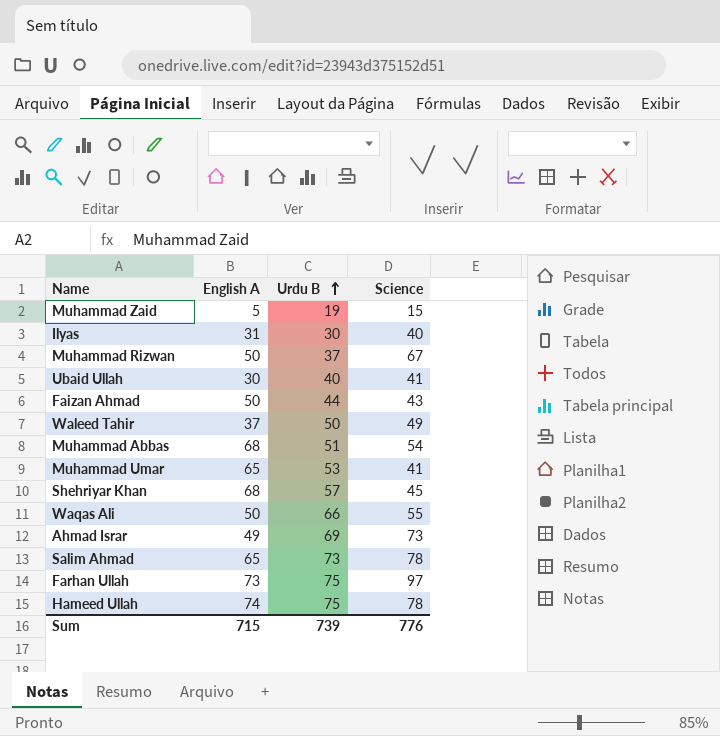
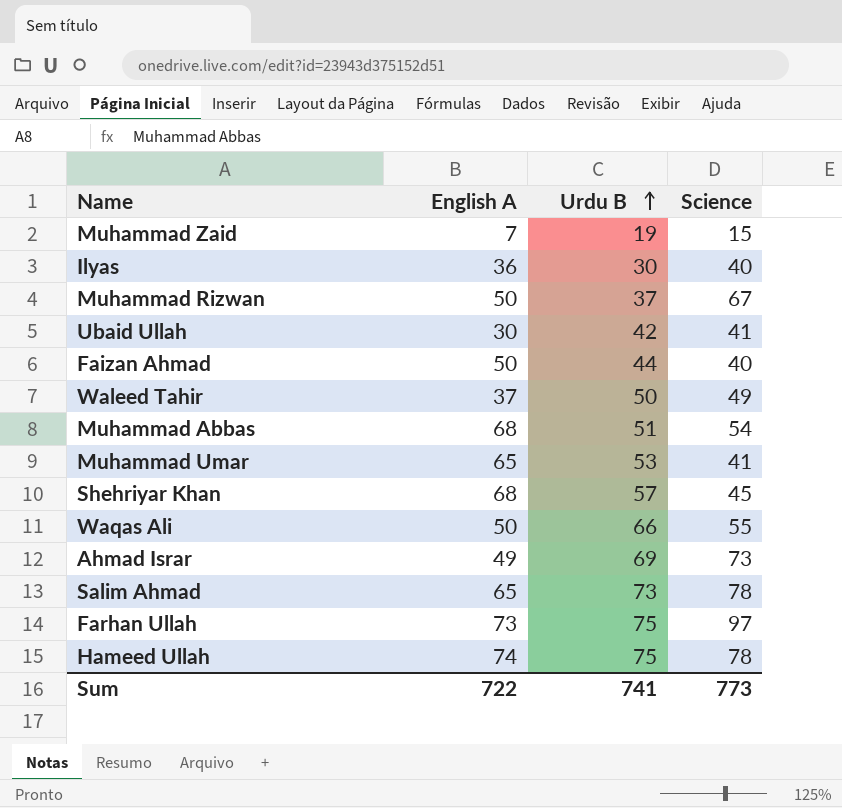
Muhammad Zaid | English A: 5 -> 7
Ilyas | English A: 31 -> 36
Ubaid Ullah | Urdu B: 40 -> 42
Faizan Ahmad | Science: 43 -> 40
Sum | English A: 715 -> 722
Sum | Urdu B: 739 -> 741
Sum | Science: 776 -> 773

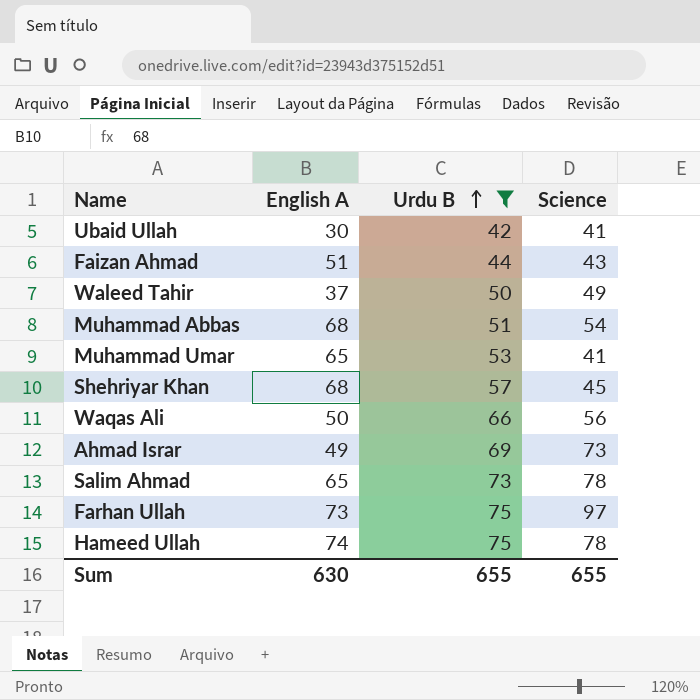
filter: none -> Urdu B >= 42
Faizan Ahmad | English A: 50 -> 51
Faizan Ahmad | Science: 40 -> 43
Waqas Ali | Science: 55 -> 56
Sum | English A: 722 -> 630
Sum | Urdu B: 741 -> 655
Sum | Science: 773 -> 655

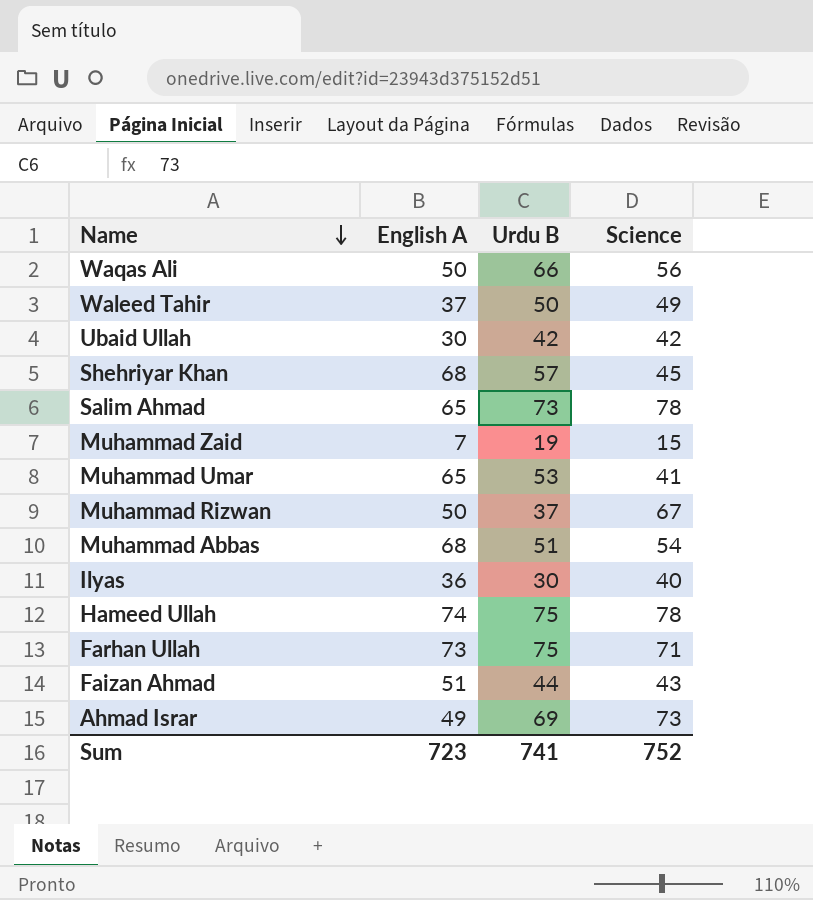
filter: Urdu B >= 42 -> none
row order: Urdu B ascending -> Name descending
Ubaid Ullah | Science: 41 -> 42
Farhan Ullah | Science: 97 -> 71
Sum | English A: 630 -> 723
Sum | Urdu B: 655 -> 741
Sum | Science: 655 -> 752

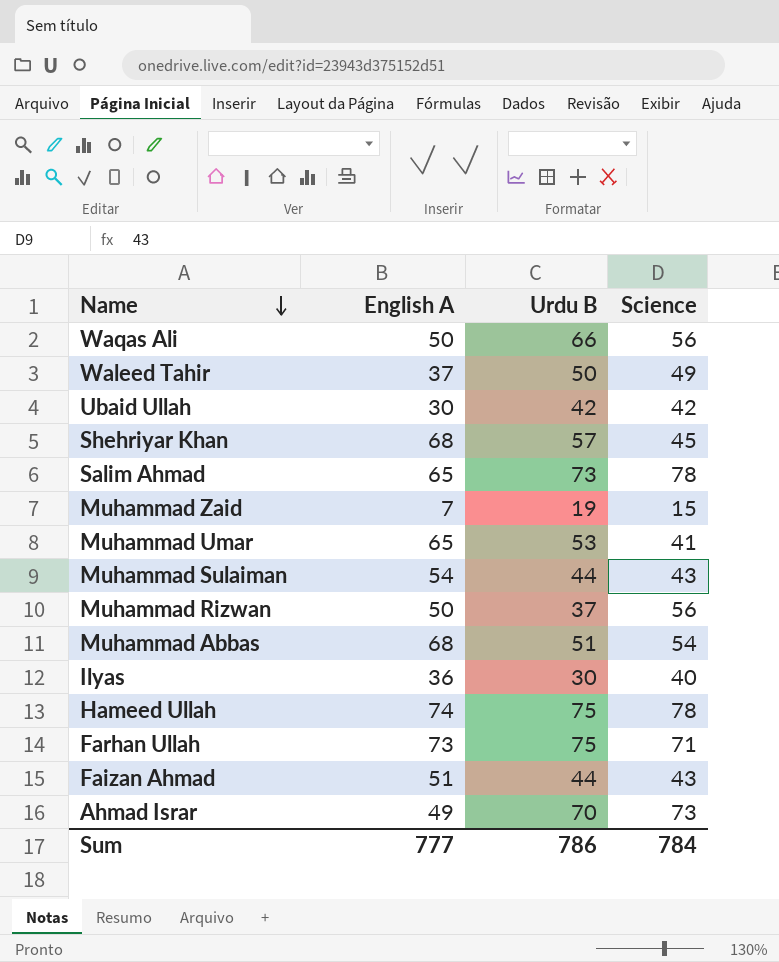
row Muhammad Sulaiman: none -> 54 | 44 | 43
Muhammad Rizwan | Science: 67 -> 56
Ahmad Israr | Urdu B: 69 -> 70
Sum | English A: 723 -> 777
Sum | Urdu B: 741 -> 786
Sum | Science: 752 -> 784

